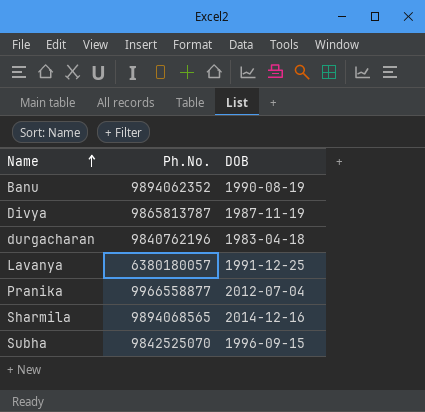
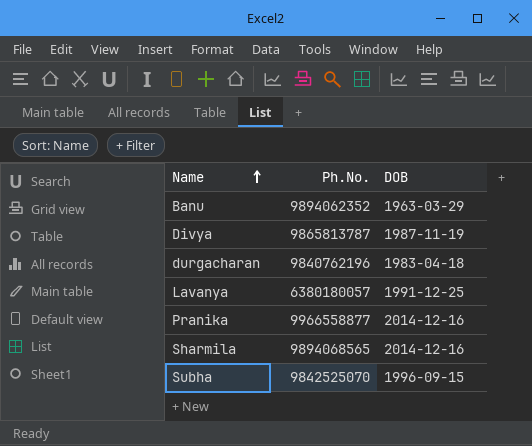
Banu | DOB: 1990-08-19 -> 1963-03-29
Pranika | DOB: 2012-07-04 -> 2014-12-16

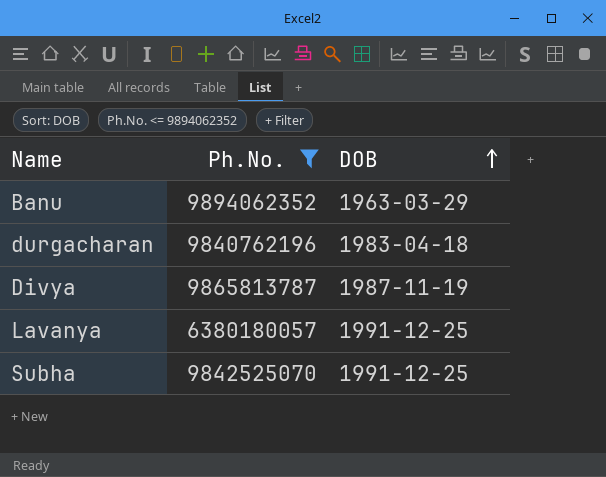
filter: none -> Ph.No. <= 9894062352
row order: Name ascending -> DOB ascending
Subha | DOB: 1996-09-15 -> 1991-12-25

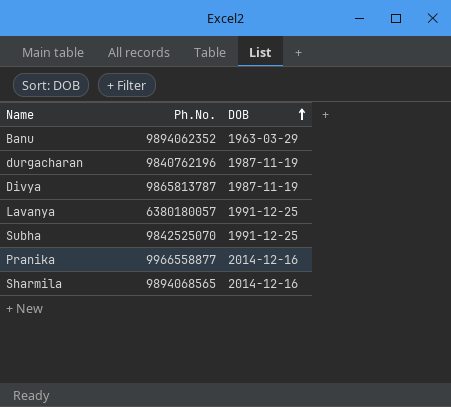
filter: Ph.No. <= 9894062352 -> none
durgacharan | DOB: 1983-04-18 -> 1987-11-19

